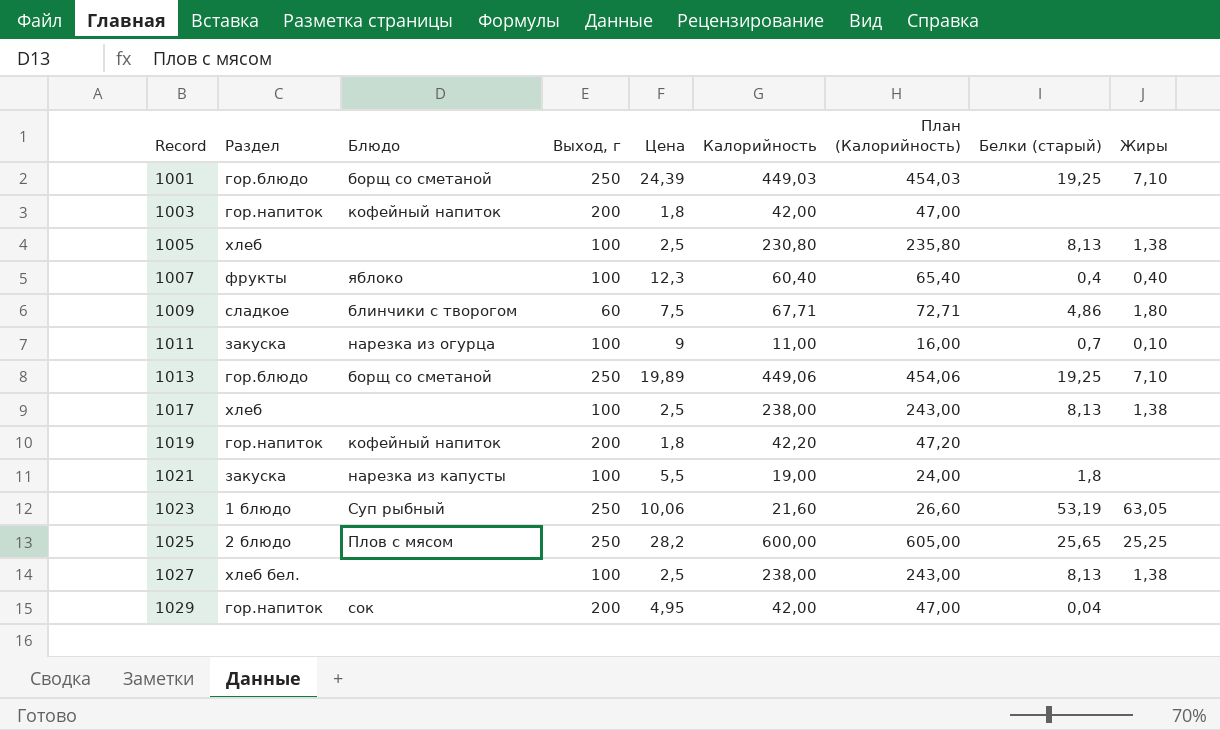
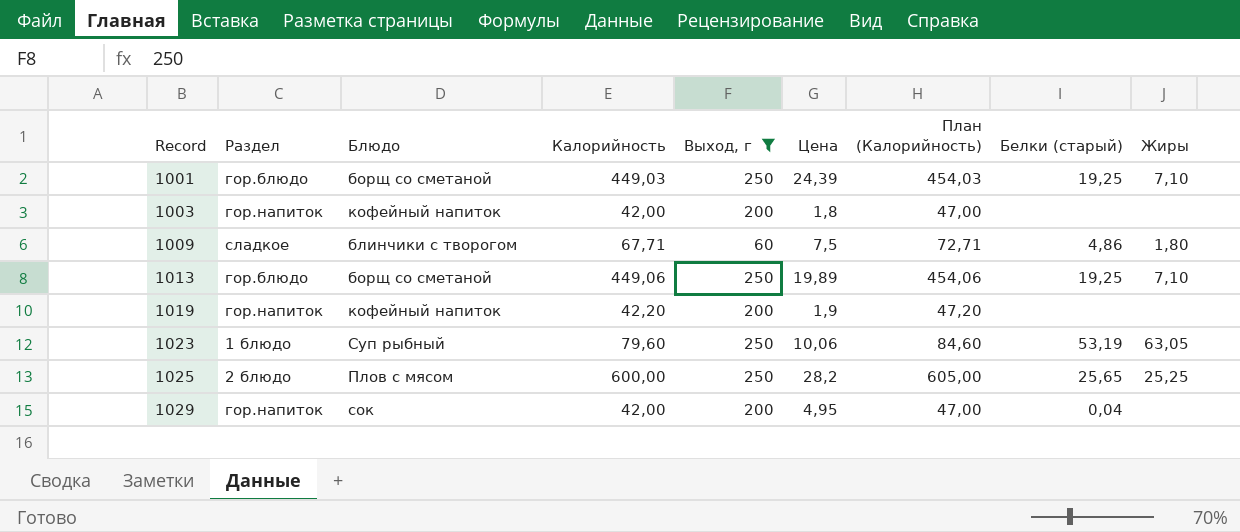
filter: none -> Выход, г != 100
column Калорийность | position: 6 -> 4
1019 | Цена: 1,8 -> 1,9
1023 | Калорийность: 21,60 -> 79,60
1023 | План (Калорийность): 26,60 -> 84,60

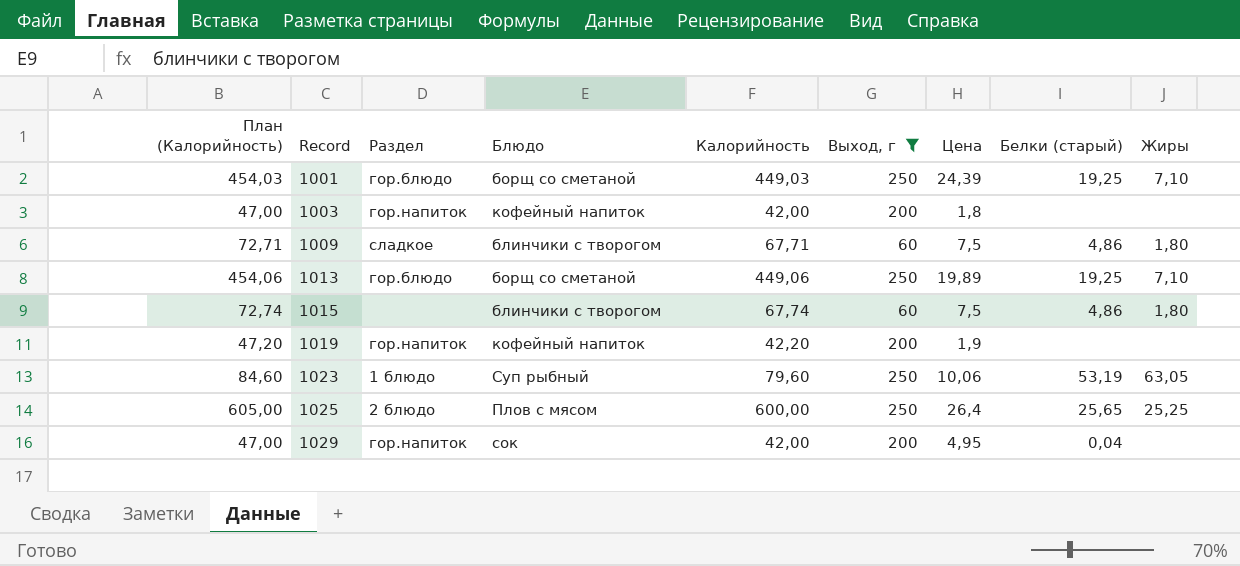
column План (Калорийность) | position: 7 -> 1
row 1015: none -> 72,74 | none | блинчики с творогом | 67,74 | 60 | 7,5 | 4,86 | 1,80
1025 | Цена: 28,2 -> 26,4

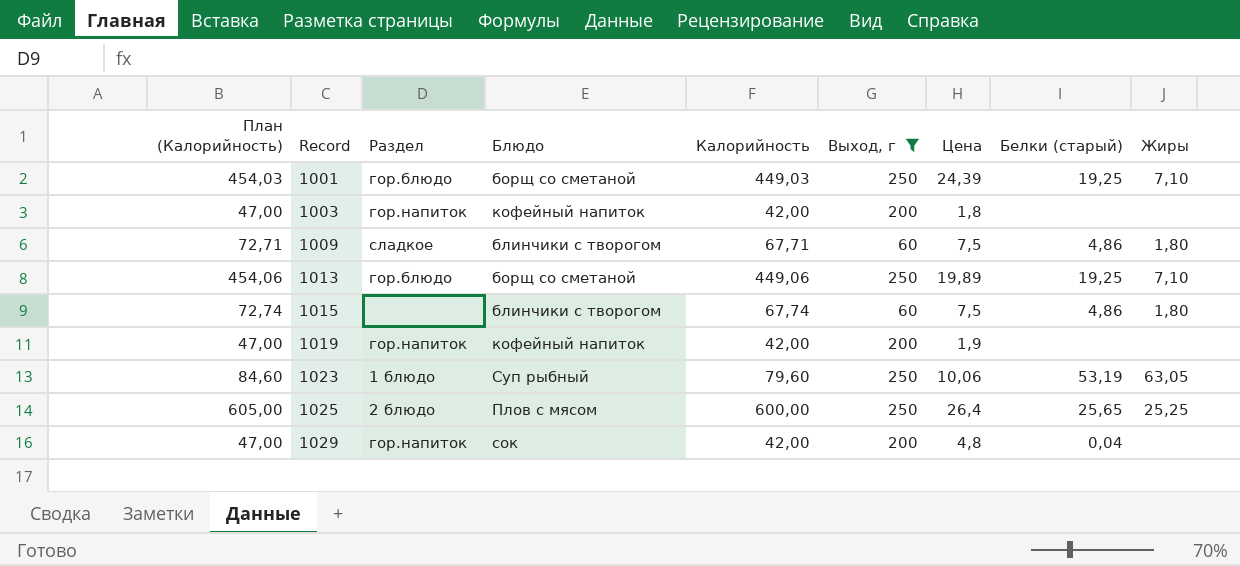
1019 | План (Калорийность): 47,20 -> 47,00
1019 | Калорийность: 42,20 -> 42,00
1029 | Цена: 4,95 -> 4,8

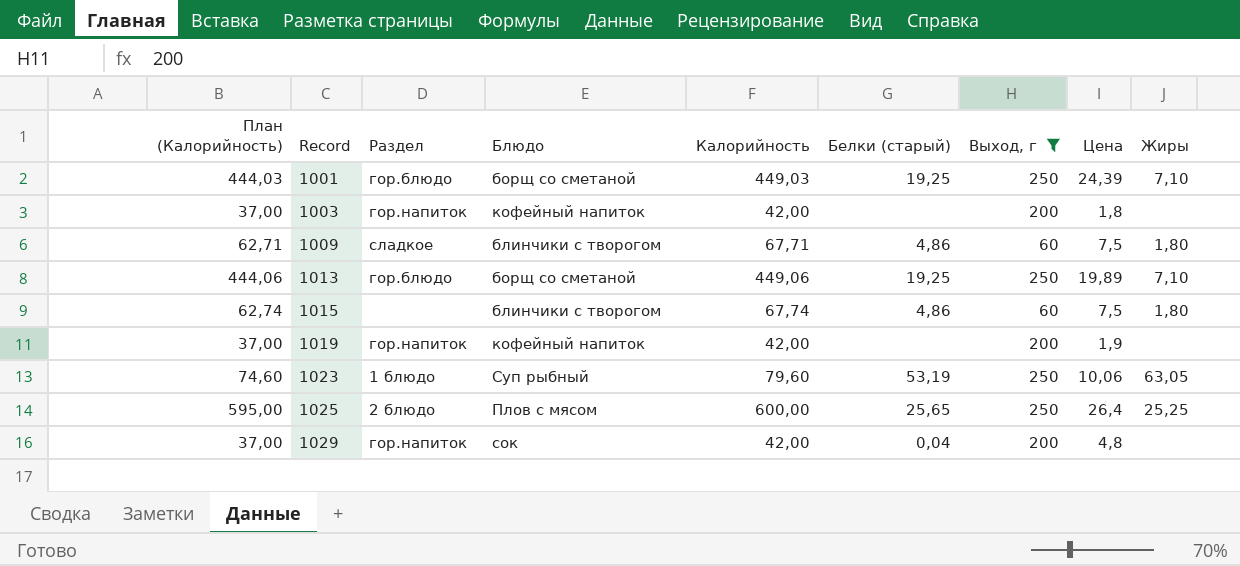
column План (Калорийность) | formula: [Калорийность] + 5 -> [Калорийность] - 5
column Белки (старый) | position: 8 -> 6

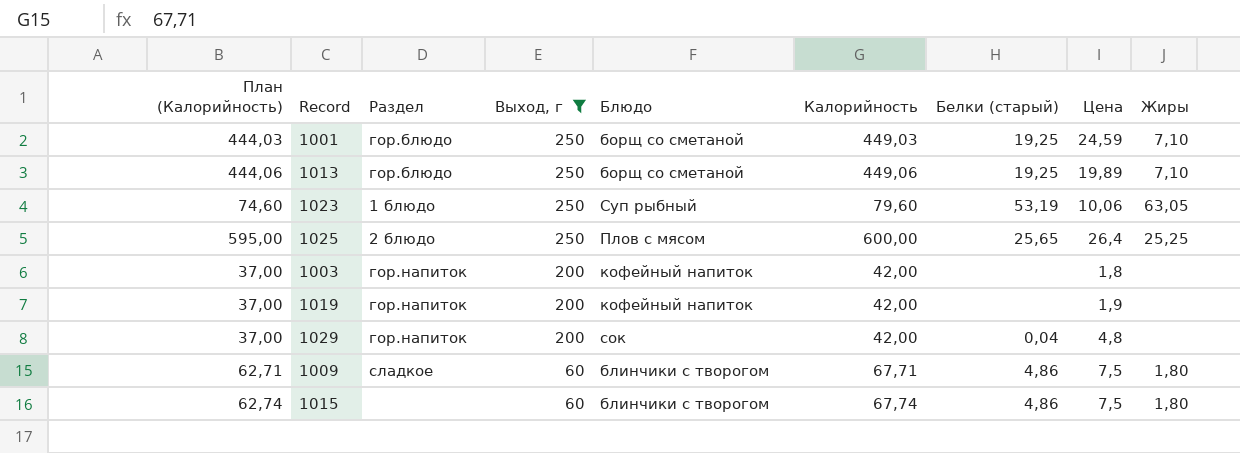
row order: Record ascending -> Выход, г descending
column Выход, г | position: 7 -> 4
1001 | Цена: 24,39 -> 24,59

